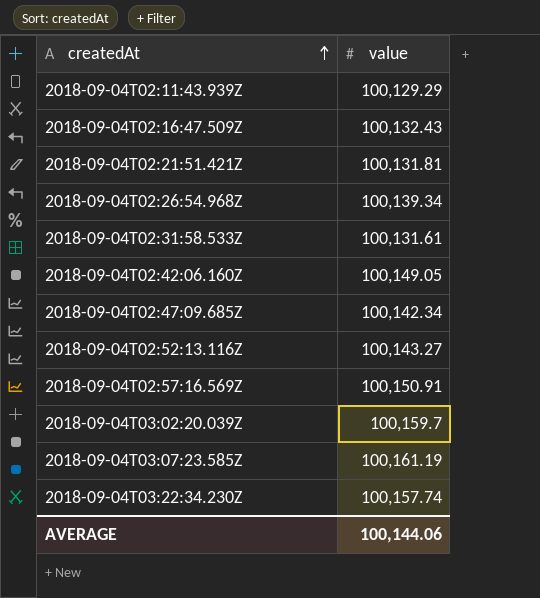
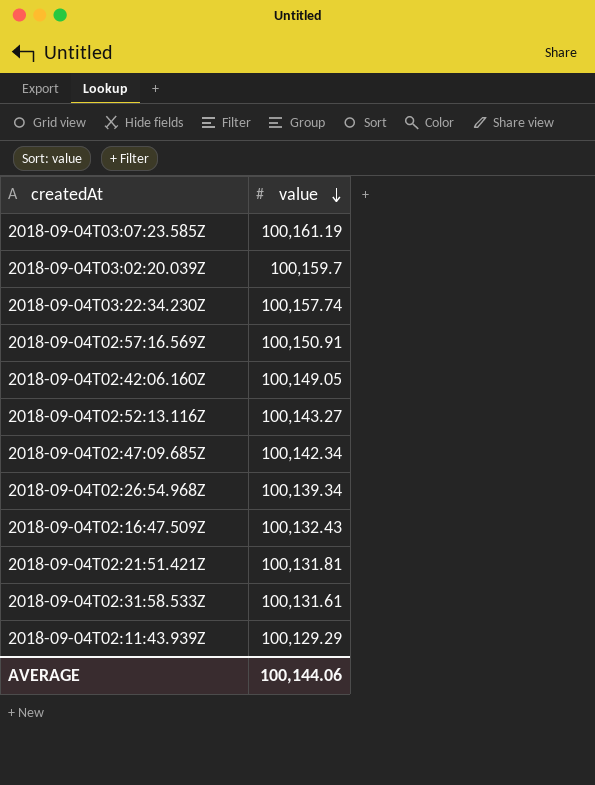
row order: createdAt ascending -> value descending

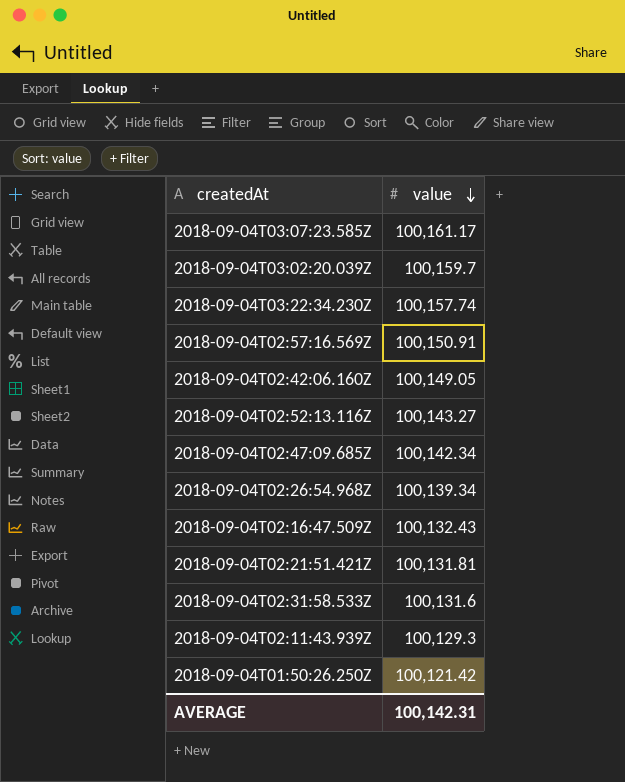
2018-09-04T03:07:23.585Z | value: 100,161.19 -> 100,161.17
2018-09-04T02:31:58.533Z | value: 100,131.61 -> 100,131.6
2018-09-04T02:11:43.939Z | value: 100,129.29 -> 100,129.3
row 2018-09-04T01:50:26.250Z: none -> 100,121.42
AVERAGE | value: 100,144.06 -> 100,142.31

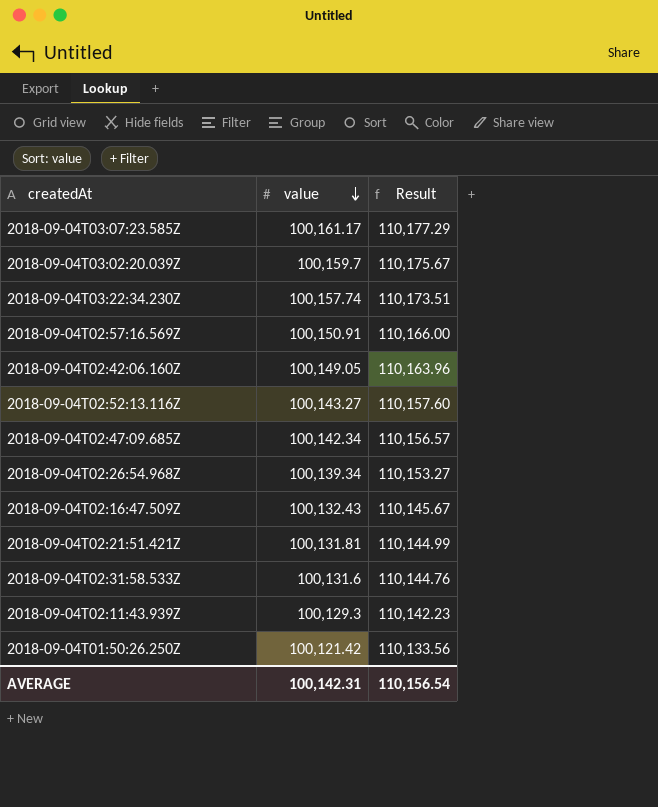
column Result | formula: none -> [value] * 1.1

